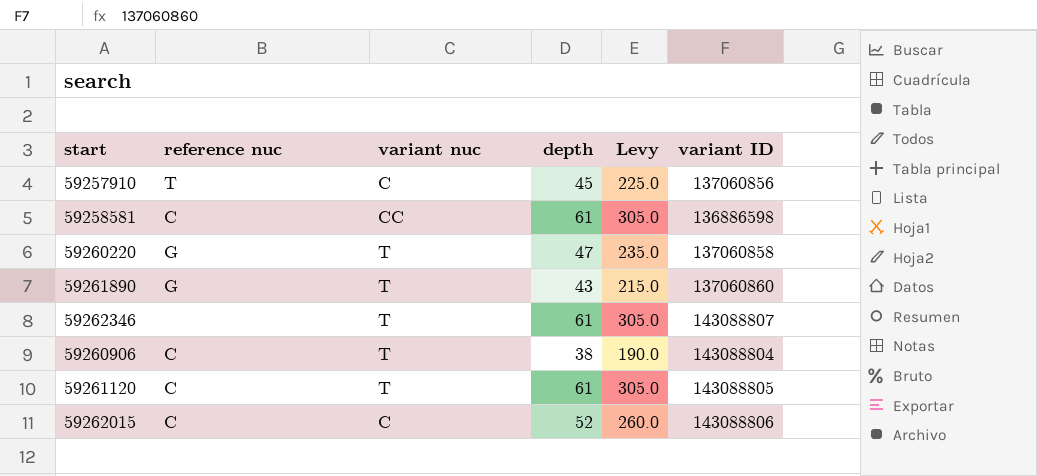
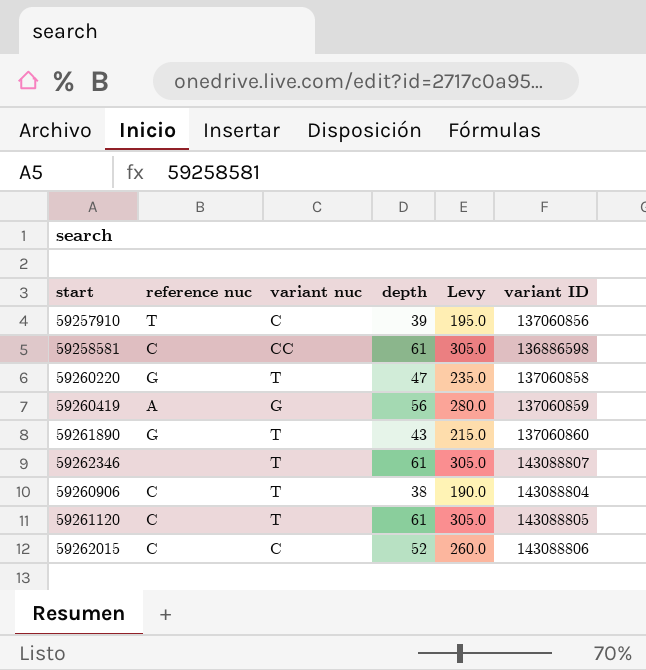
59257910 | depth: 45 -> 39
59257910 | Levy: 225.0 -> 195.0
row 59260419: none -> A | G | 56 | 280.0 | 137060859

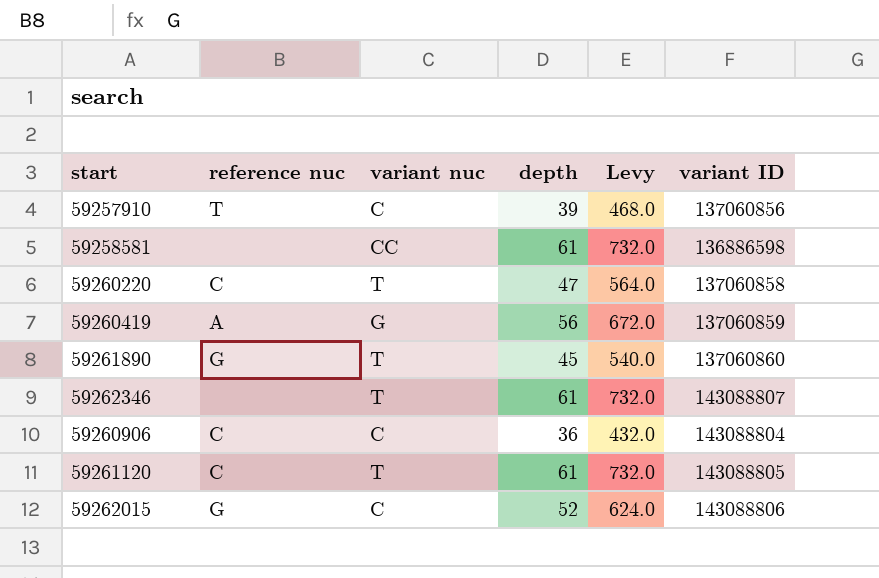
column Levy | formula: [depth] * 5 -> [depth] * 12
59258581 | reference nuc: C -> none
59260220 | reference nuc: G -> C
59261890 | depth: 43 -> 45
59260906 | variant nuc: T -> C
59260906 | depth: 38 -> 36
59262015 | reference nuc: C -> G

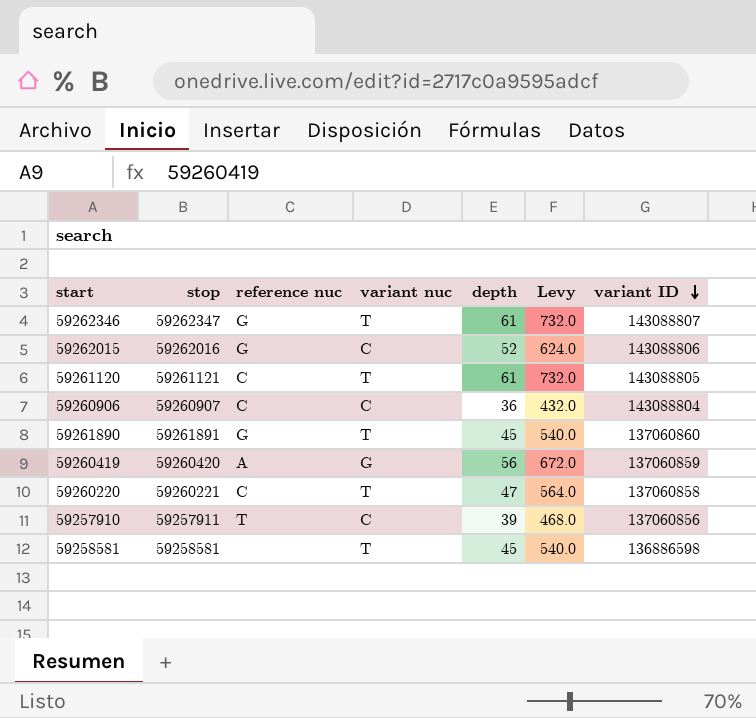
row order: none -> variant ID descending
column stop | position: none -> 2
59262346 | reference nuc: none -> G
59258581 | variant nuc: CC -> T
59258581 | depth: 61 -> 45
59258581 | Levy: 732.0 -> 540.0

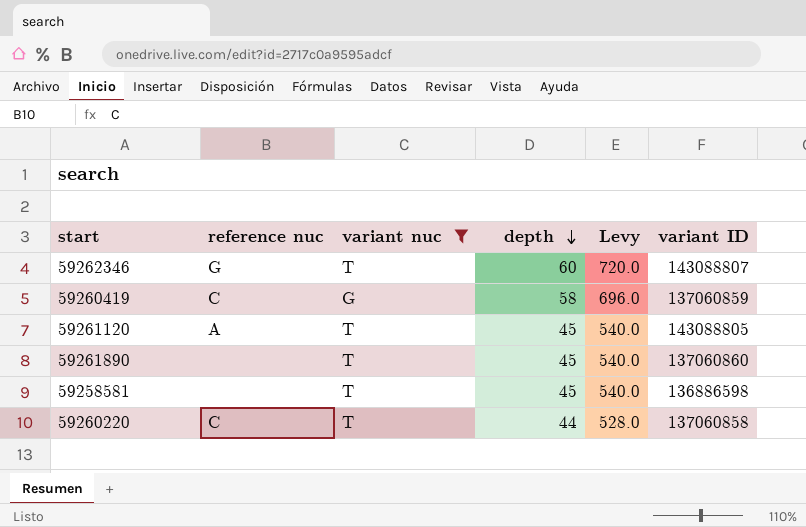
filter: none -> variant nuc != C
row order: variant ID descending -> depth descending
column stop | position: 2 -> none
59262346 | depth: 61 -> 60
59262346 | Levy: 732.0 -> 720.0
59260419 | reference nuc: A -> C
59260419 | depth: 56 -> 58
59260419 | Levy: 672.0 -> 696.0
59261120 | reference nuc: C -> A
59261120 | depth: 61 -> 45
59261120 | Levy: 732.0 -> 540.0
59261890 | reference nuc: G -> none
59260220 | depth: 47 -> 44
59260220 | Levy: 564.0 -> 528.0

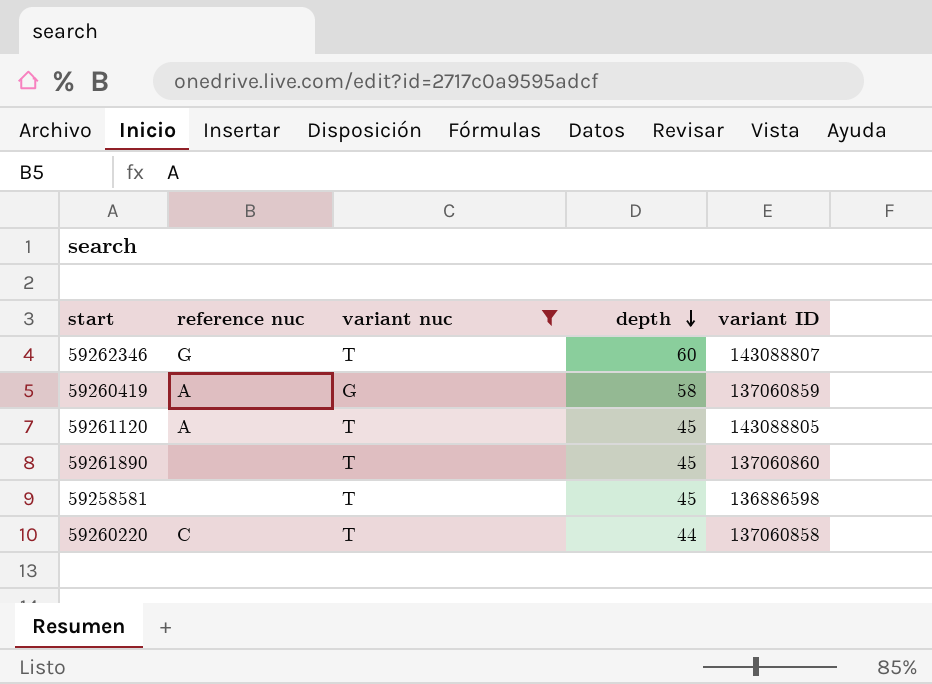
column Levy | formula: [depth] * 12 -> none
59260419 | reference nuc: C -> A

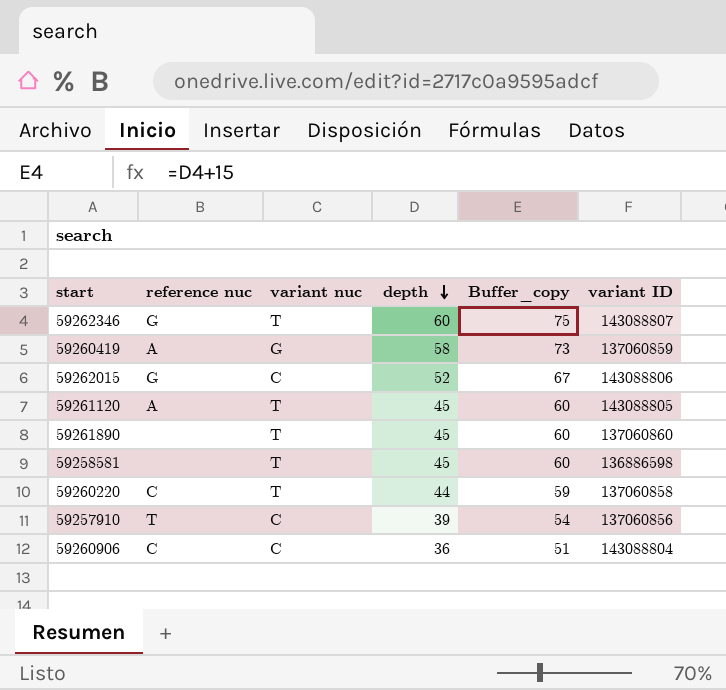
filter: variant nuc != C -> none
column Buffer_copy | formula: none -> [depth] + 15

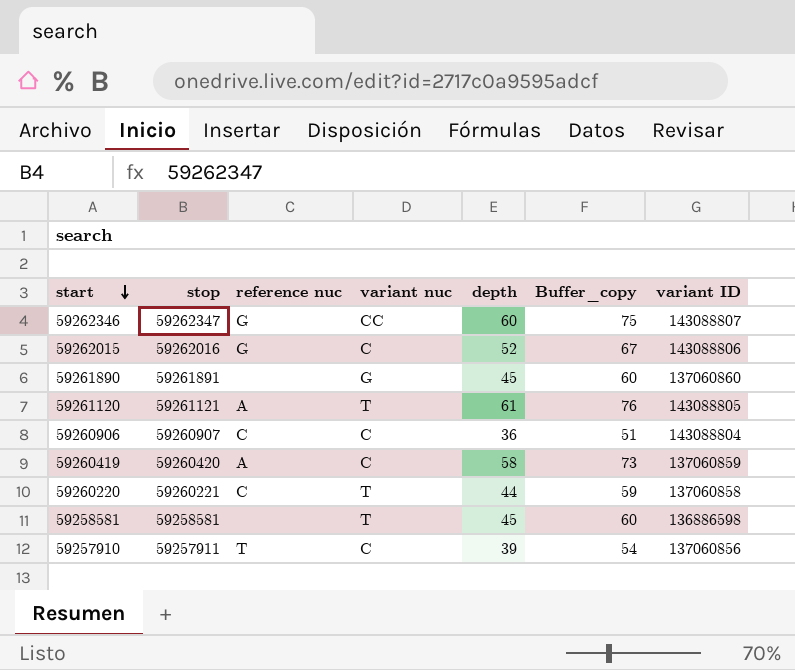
row order: depth descending -> start descending
column stop | position: none -> 2
59262346 | variant nuc: T -> CC
59261890 | variant nuc: T -> G
59261120 | depth: 45 -> 61
59261120 | Buffer_copy: 60 -> 76
59260419 | variant nuc: G -> C

